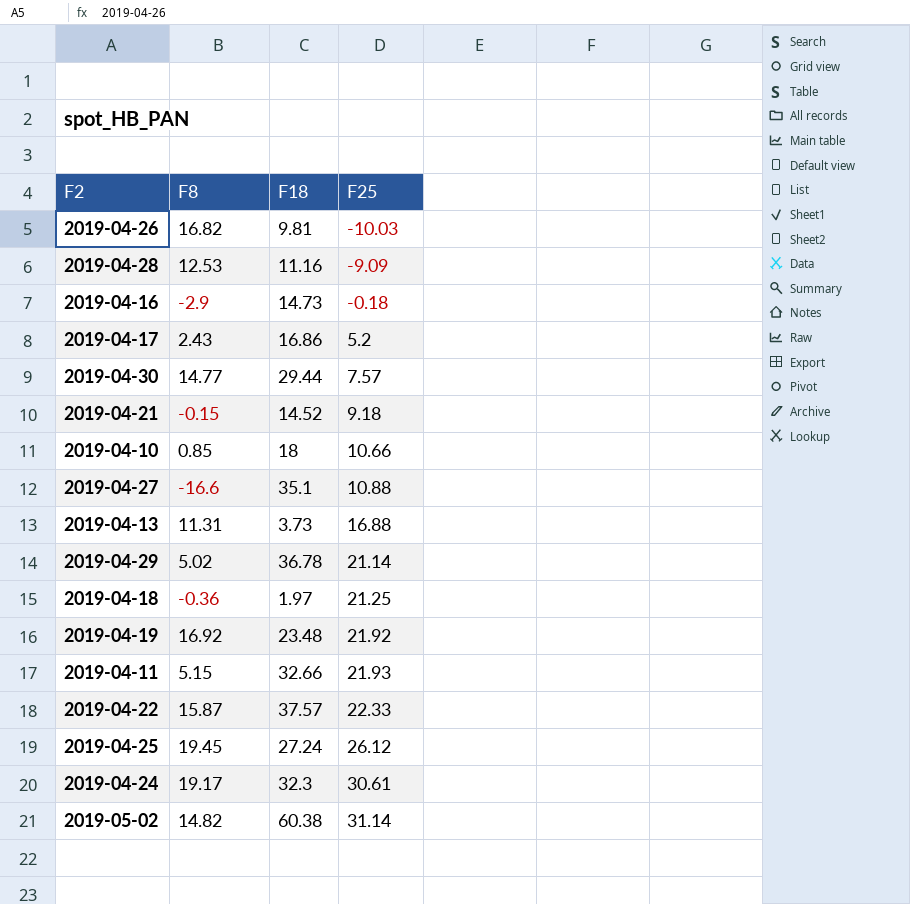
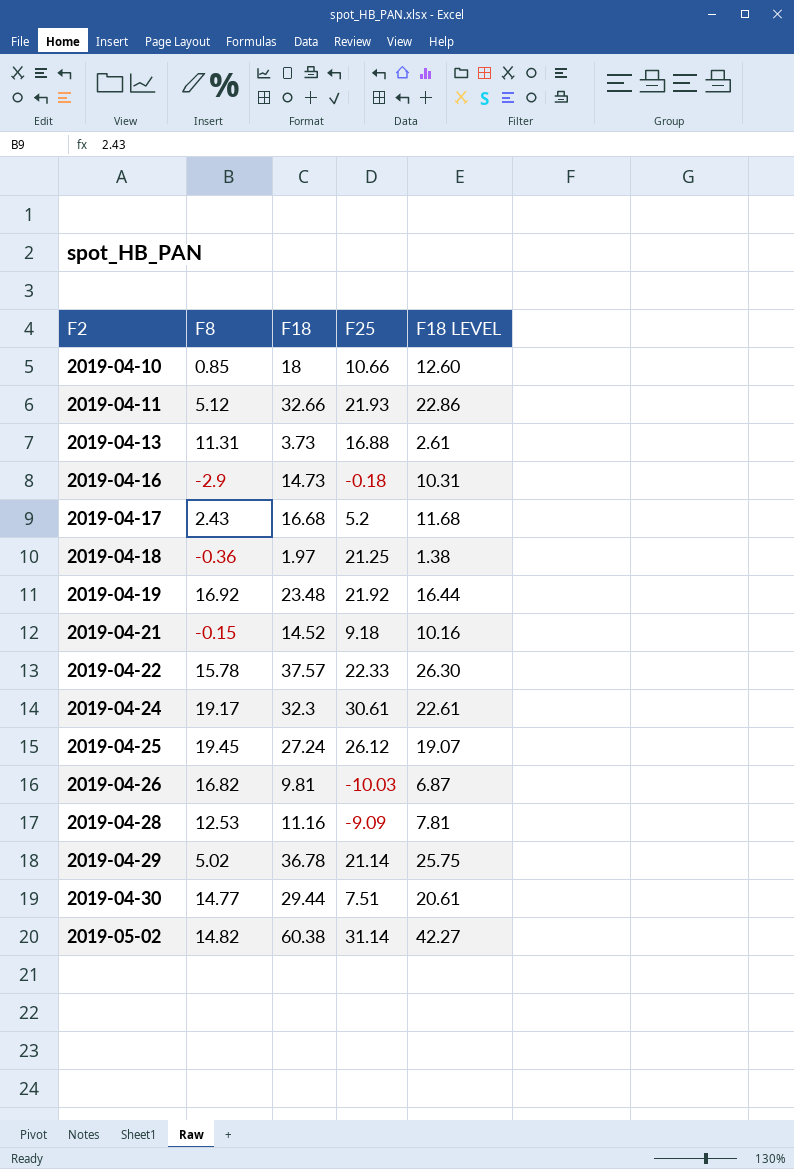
row order: F25 ascending -> F2 ascending
column F18 LEVEL | formula: none -> [F18] * 0.7
row 2019-04-27: -16.6 | 35.1 | 10.88 -> none
2019-04-11 | F8: 5.15 -> 5.12
2019-04-17 | F18: 16.86 -> 16.68
2019-04-22 | F8: 15.87 -> 15.78
2019-04-30 | F25: 7.57 -> 7.51

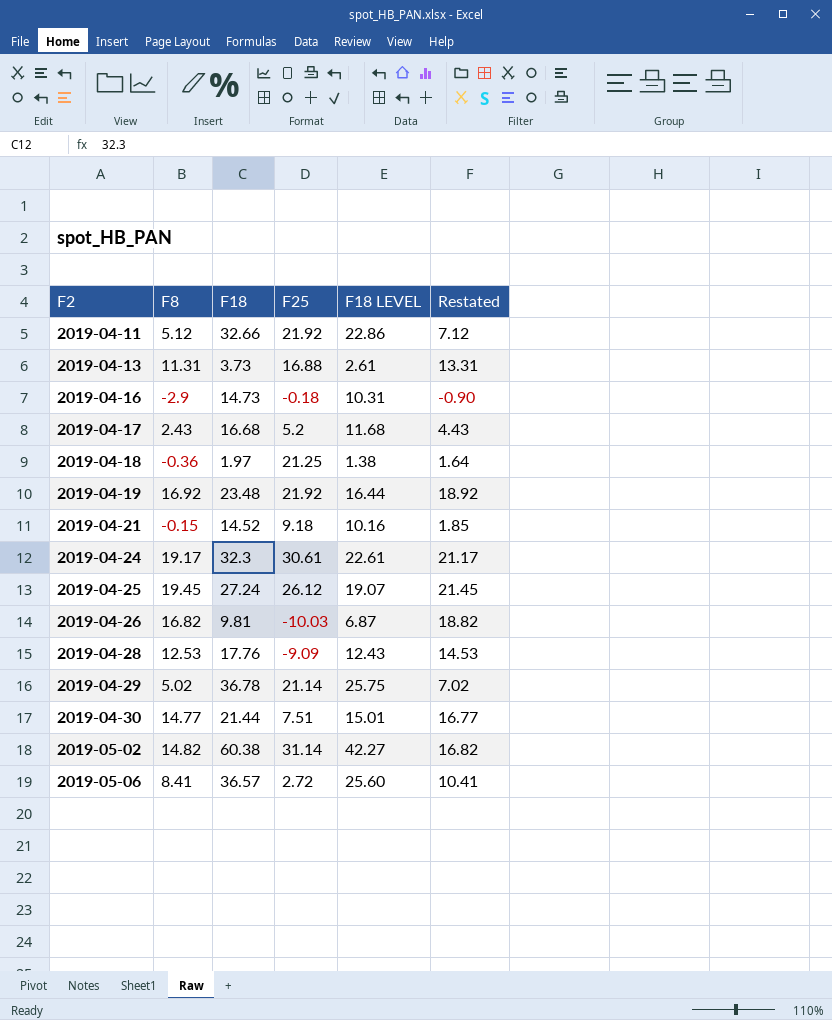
column Restated | formula: none -> [F8] + 2
row 2019-04-10: 0.85 | 18 | 10.66 | 12.60 -> none
row 2019-04-22: 15.78 | 37.57 | 22.33 | 26.30 -> none
2019-04-11 | F25: 21.93 -> 21.92
2019-04-28 | F18: 11.16 -> 17.76
2019-04-28 | F18 LEVEL: 7.81 -> 12.43
2019-04-30 | F18: 29.44 -> 21.44
2019-04-30 | F18 LEVEL: 20.61 -> 15.01
row 2019-05-06: none -> 8.41 | 36.57 | 2.72 | 25.60 | 10.41

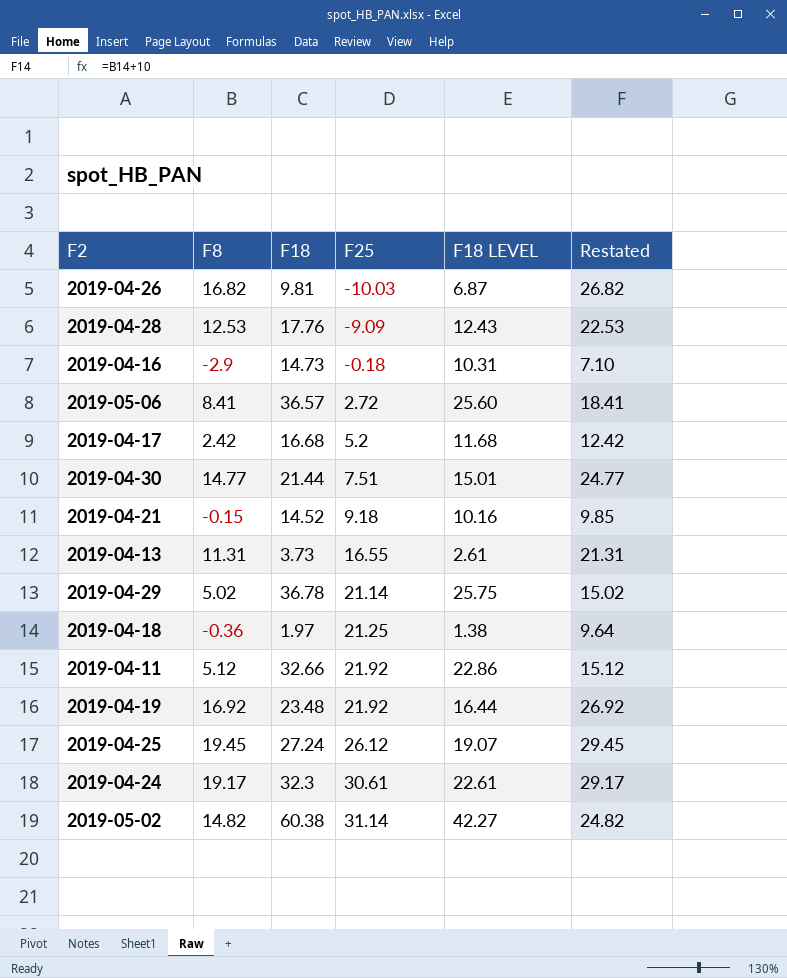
row order: F2 ascending -> F25 ascending
column Restated | formula: [F8] + 2 -> [F8] + 10
2019-04-17 | F8: 2.43 -> 2.42
2019-04-13 | F25: 16.88 -> 16.55

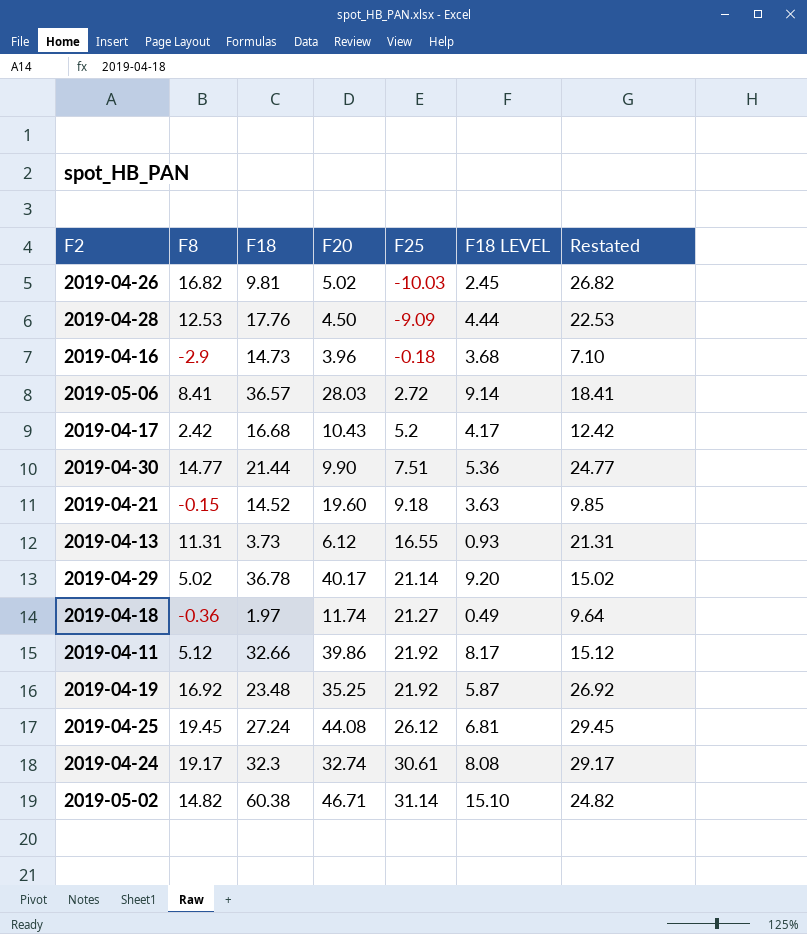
column F20 | position: none -> 4
column F18 LEVEL | formula: [F18] * 0.7 -> [F18] * 0.25
2019-04-18 | F25: 21.25 -> 21.27

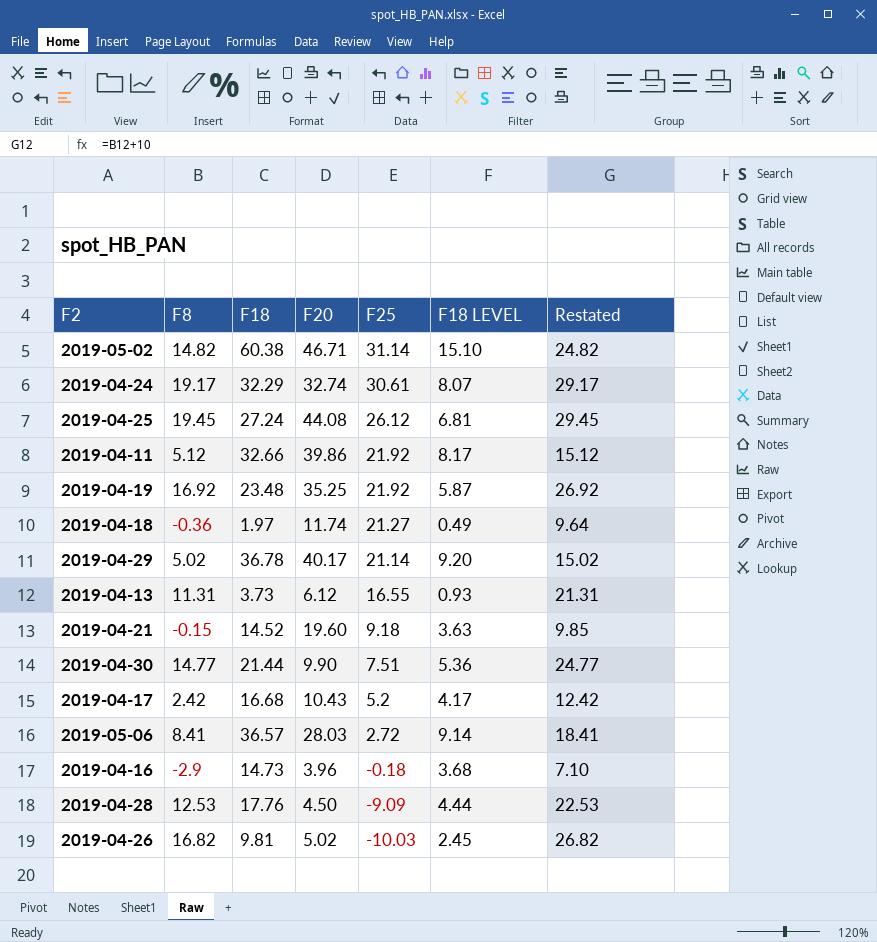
row order: F25 ascending -> F25 descending
2019-04-24 | F18: 32.3 -> 32.29
2019-04-24 | F18 LEVEL: 8.08 -> 8.07

